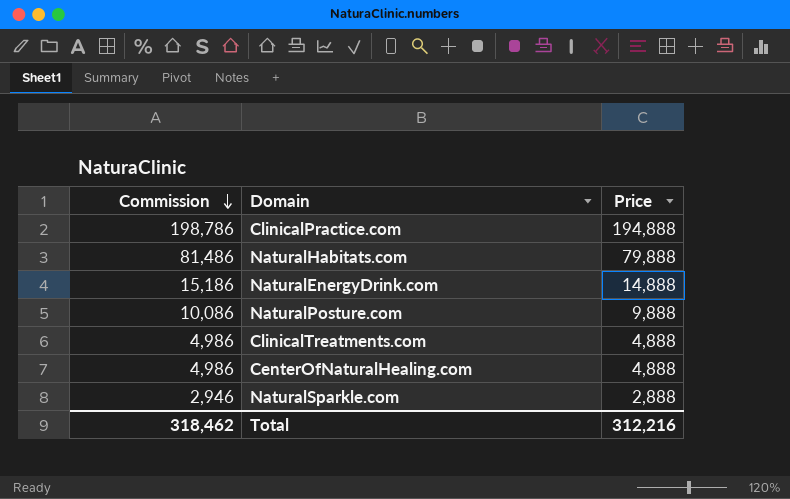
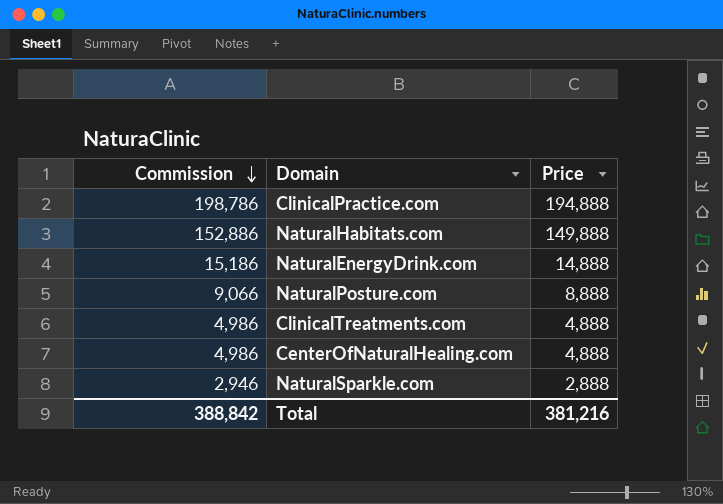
NaturalHabitats.com | Commission: 81,486 -> 152,886
NaturalHabitats.com | Price: 79,888 -> 149,888
NaturalPosture.com | Commission: 10,086 -> 9,066
NaturalPosture.com | Price: 9,888 -> 8,888
Total | Commission: 318,462 -> 388,842
Total | Price: 312,216 -> 381,216

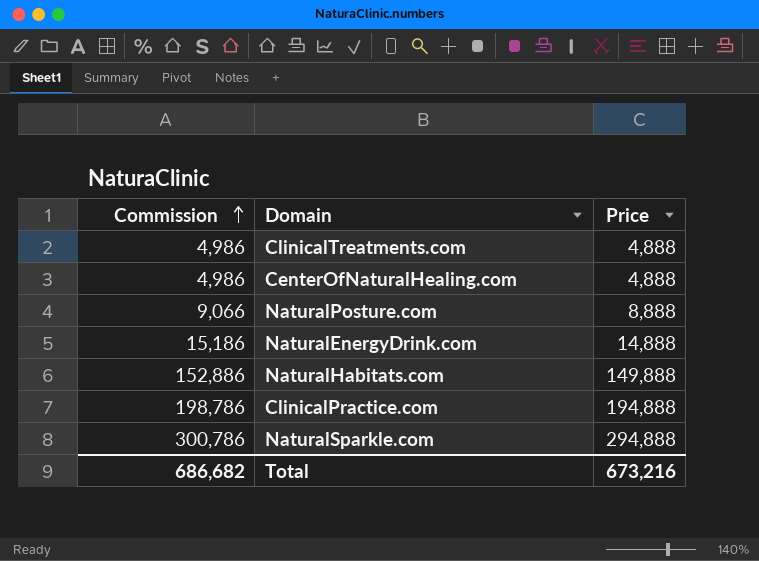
row order: Commission descending -> Commission ascending
NaturalSparkle.com | Commission: 2,946 -> 300,786
NaturalSparkle.com | Price: 2,888 -> 294,888
Total | Commission: 388,842 -> 686,682
Total | Price: 381,216 -> 673,216

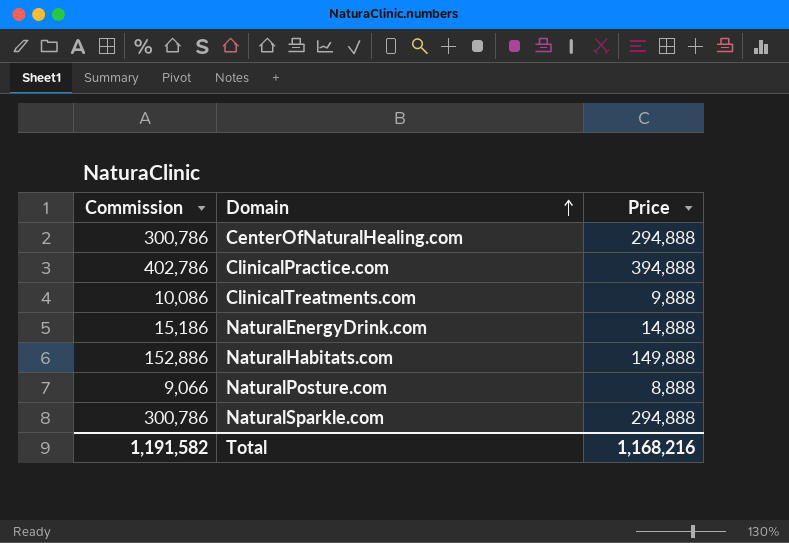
row order: Commission ascending -> Domain ascending
CenterOfNaturalHealing.com | Commission: 4,986 -> 300,786
CenterOfNaturalHealing.com | Price: 4,888 -> 294,888
ClinicalPractice.com | Commission: 198,786 -> 402,786
ClinicalPractice.com | Price: 194,888 -> 394,888
ClinicalTreatments.com | Commission: 4,986 -> 10,086
ClinicalTreatments.com | Price: 4,888 -> 9,888
Total | Commission: 686,682 -> 1,191,582
Total | Price: 673,216 -> 1,168,216

